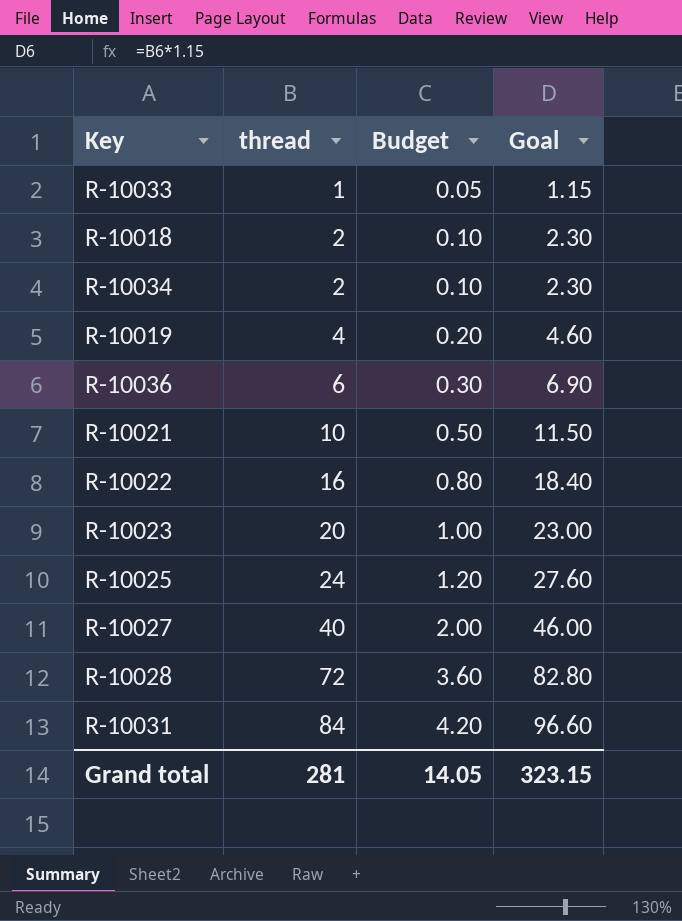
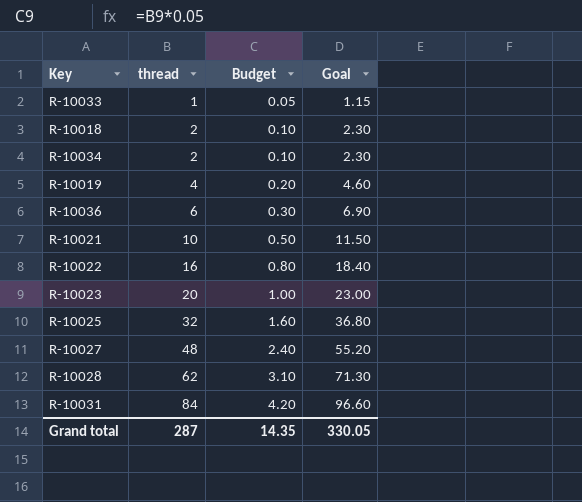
R-10025 | thread: 24 -> 32
R-10025 | Budget: 1.20 -> 1.60
R-10025 | Goal: 27.60 -> 36.80
R-10027 | thread: 40 -> 48
R-10027 | Budget: 2.00 -> 2.40
R-10027 | Goal: 46.00 -> 55.20
R-10028 | thread: 72 -> 62
R-10028 | Budget: 3.60 -> 3.10
R-10028 | Goal: 82.80 -> 71.30
Grand total | thread: 281 -> 287
Grand total | Budget: 14.05 -> 14.35
Grand total | Goal: 323.15 -> 330.05

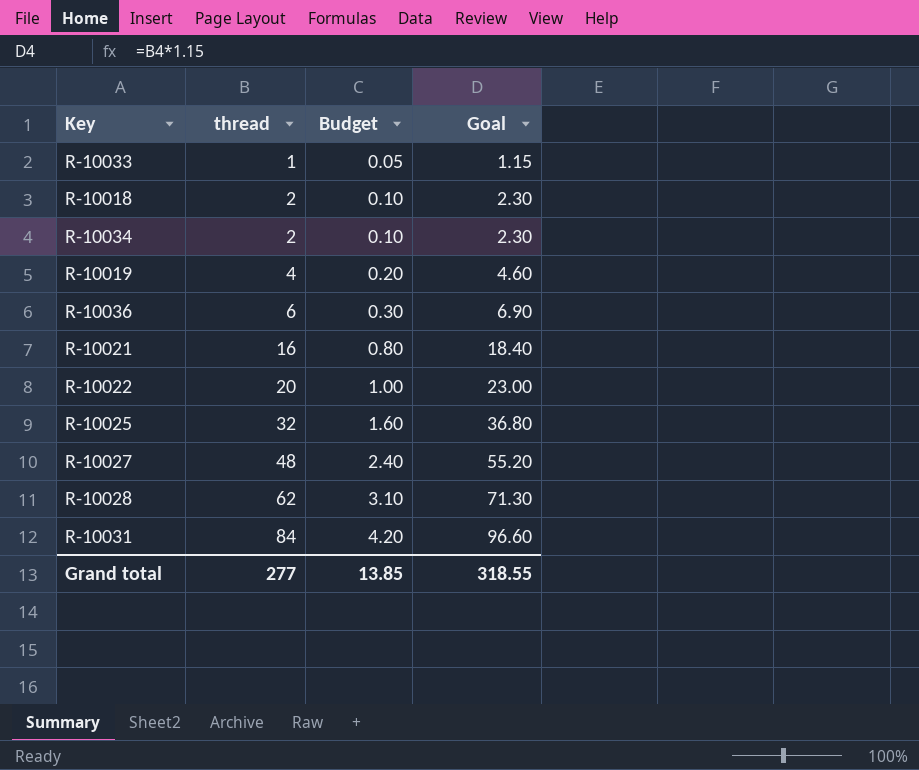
row R-10023: 20 | 1.00 | 23.00 -> none
R-10021 | thread: 10 -> 16
R-10021 | Budget: 0.50 -> 0.80
R-10021 | Goal: 11.50 -> 18.40
R-10022 | thread: 16 -> 20
R-10022 | Budget: 0.80 -> 1.00
R-10022 | Goal: 18.40 -> 23.00
Grand total | thread: 287 -> 277
Grand total | Budget: 14.35 -> 13.85
Grand total | Goal: 330.05 -> 318.55

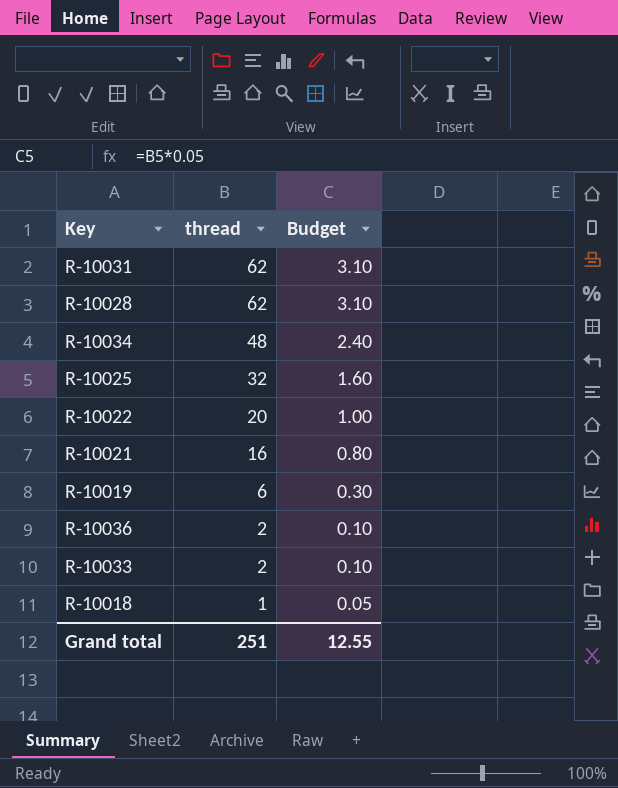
row order: thread ascending -> thread descending
column Goal | formula: [thread] * 1.15 -> none
row R-10027: 48 | 2.40 | 55.20 -> none
R-10031 | thread: 84 -> 62
R-10031 | Budget: 4.20 -> 3.10
R-10034 | thread: 2 -> 48
R-10034 | Budget: 0.10 -> 2.40
R-10019 | thread: 4 -> 6
R-10019 | Budget: 0.20 -> 0.30
R-10036 | thread: 6 -> 2
R-10036 | Budget: 0.30 -> 0.10
R-10033 | thread: 1 -> 2
R-10033 | Budget: 0.05 -> 0.10
R-10018 | thread: 2 -> 1
R-10018 | Budget: 0.10 -> 0.05
Grand total | thread: 277 -> 251
Grand total | Budget: 13.85 -> 12.55

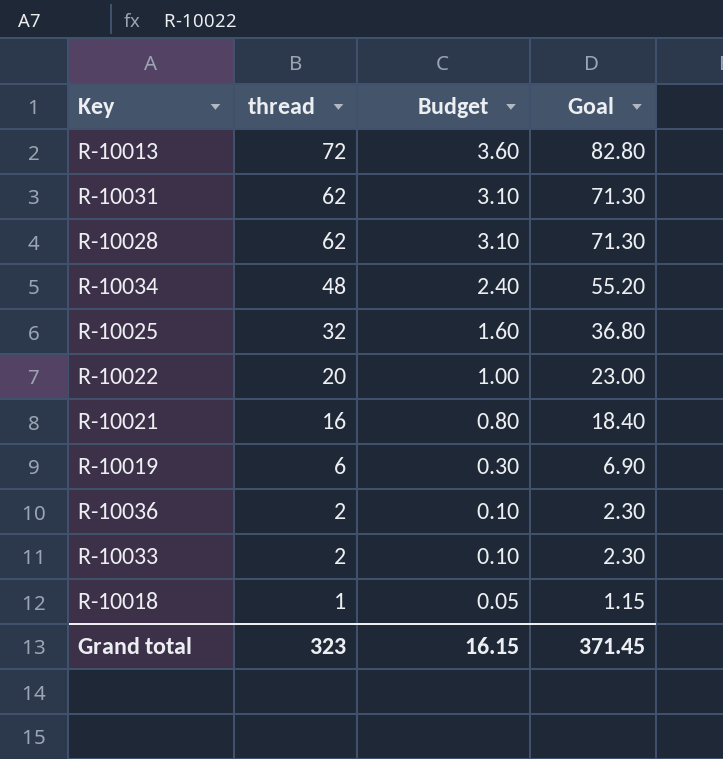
column Goal | formula: none -> [thread] * 1.15
row R-10013: none -> 72 | 3.60 | 82.80
Grand total | thread: 251 -> 323
Grand total | Budget: 12.55 -> 16.15

